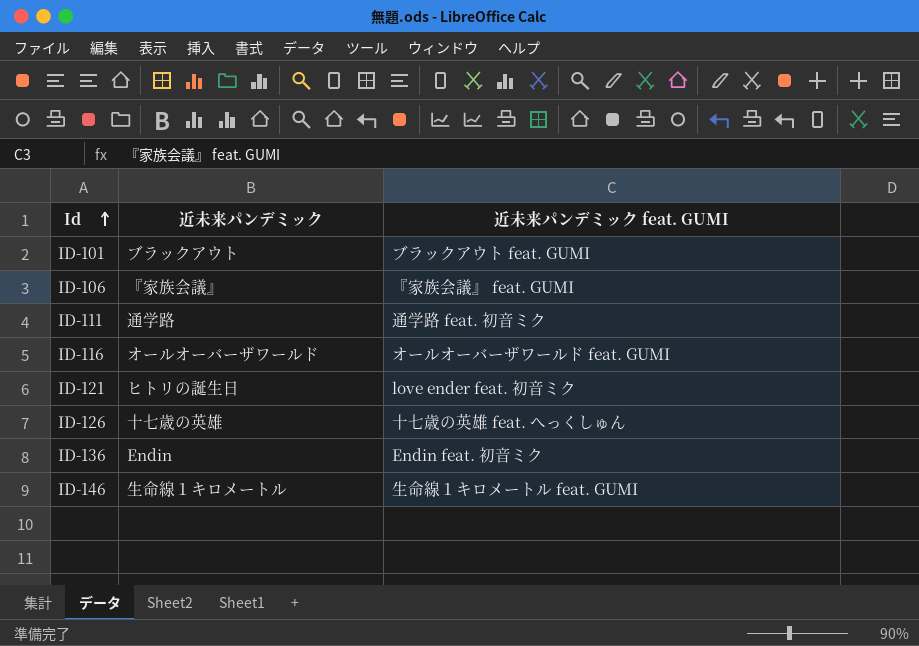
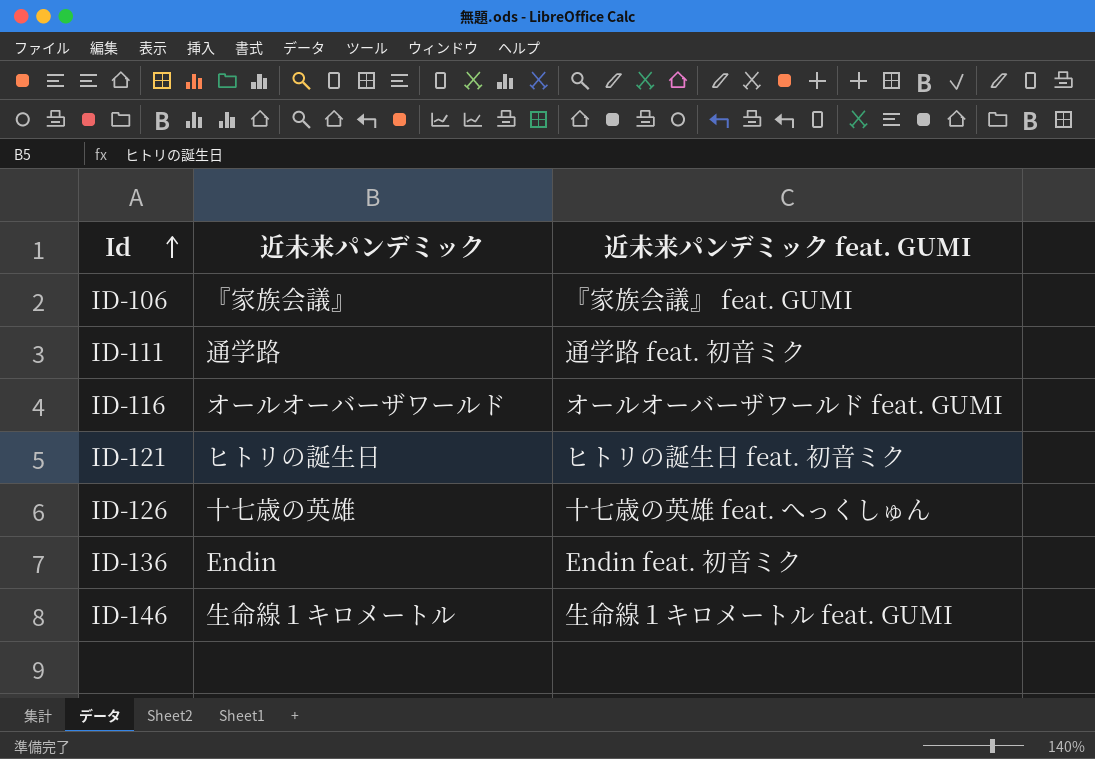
row ID-101: ブラックアウト | ブラックアウト feat. GUMI -> none
ID-121 | 近未来パンデミック feat. GUMI: love ender feat. 初音ミク -> ヒトリの誕生日 feat. 初音ミク

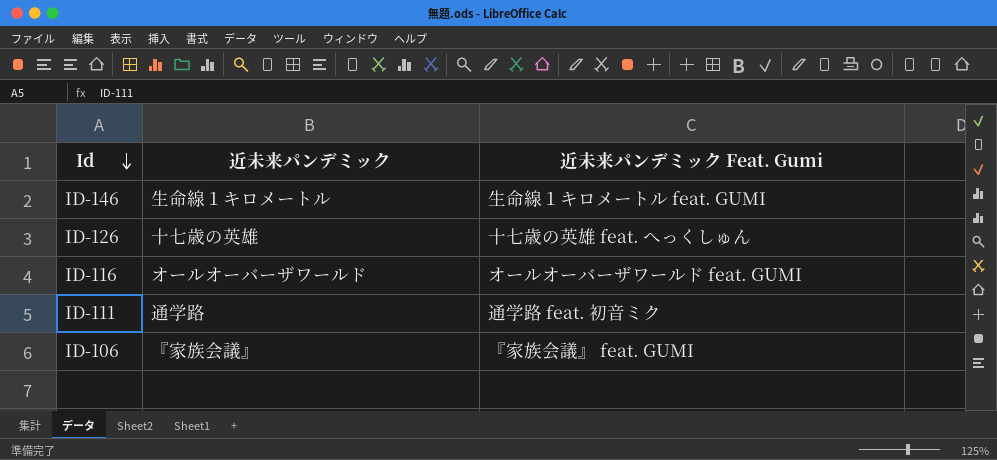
row order: Id ascending -> Id descending
column name: 近未来パンデミック feat. GUMI -> 近未来パンデミック Feat. Gumi
row ID-121: ヒトリの誕生日 | ヒトリの誕生日 feat. 初音ミク -> none
row ID-136: Endin | Endin feat. 初音ミク -> none

